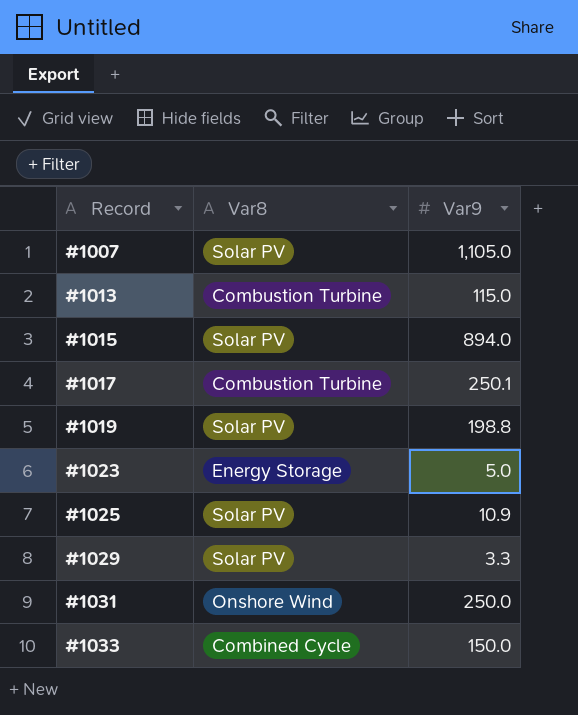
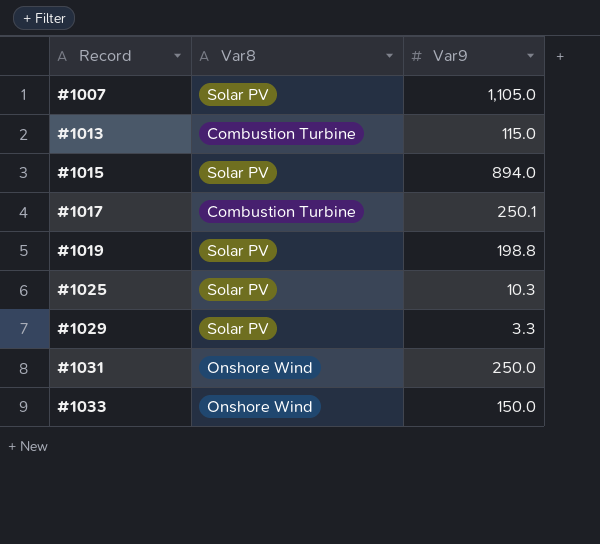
row #1023: Energy Storage | 5.0 -> none
#1025 | Var9: 10.9 -> 10.3
#1033 | Var8: Combined Cycle -> Onshore Wind

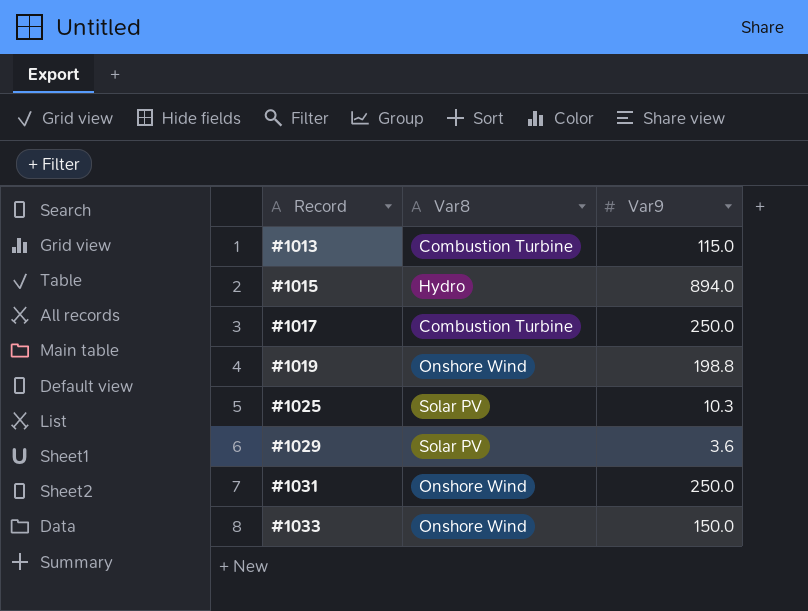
row #1007: Solar PV | 1,105.0 -> none
#1015 | Var8: Solar PV -> Hydro
#1017 | Var9: 250.1 -> 250.0
#1019 | Var8: Solar PV -> Onshore Wind
#1029 | Var9: 3.3 -> 3.6

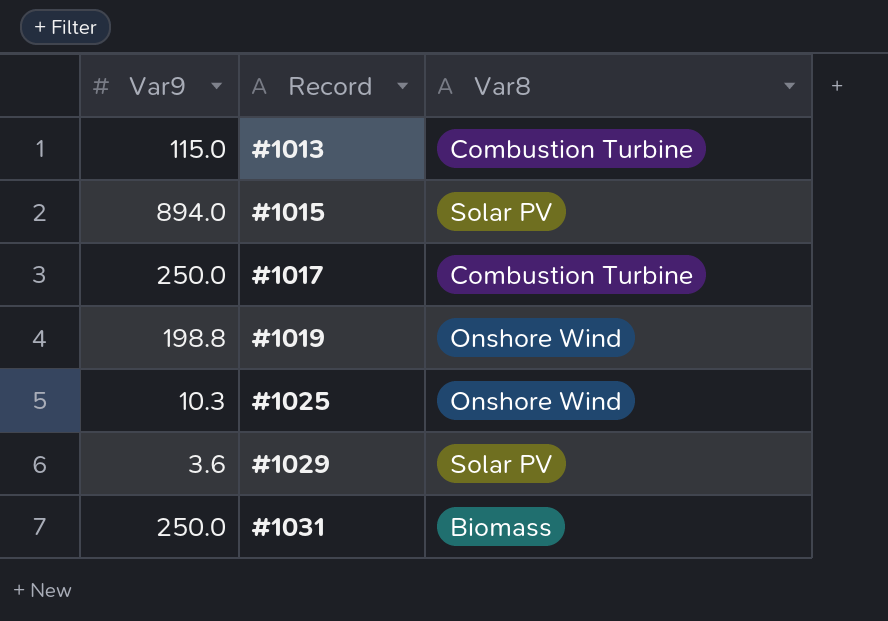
column Var9 | position: 3 -> 1
row #1033: Onshore Wind | 150.0 -> none
#1015 | Var8: Hydro -> Solar PV
#1025 | Var8: Solar PV -> Onshore Wind
#1031 | Var8: Onshore Wind -> Biomass

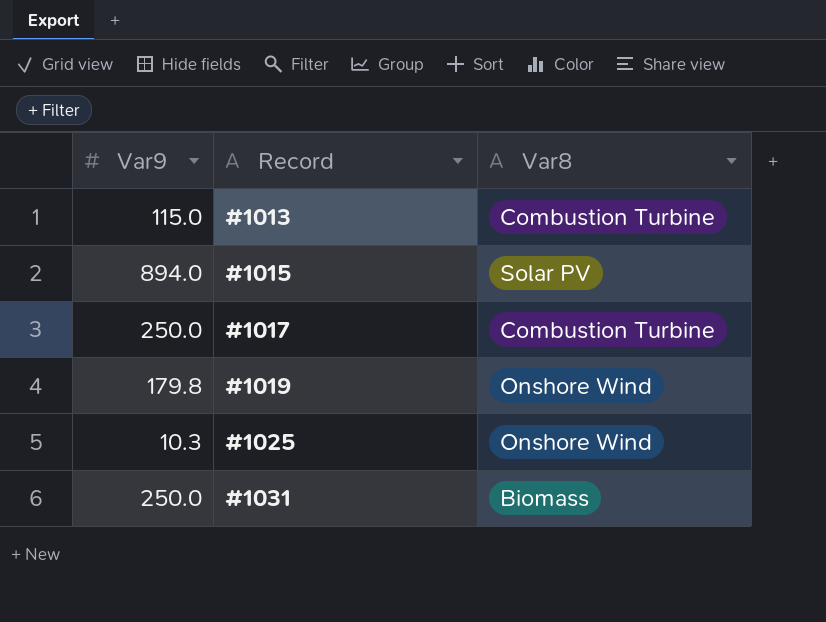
row #1029: 3.6 | Solar PV -> none
#1019 | Var9: 198.8 -> 179.8

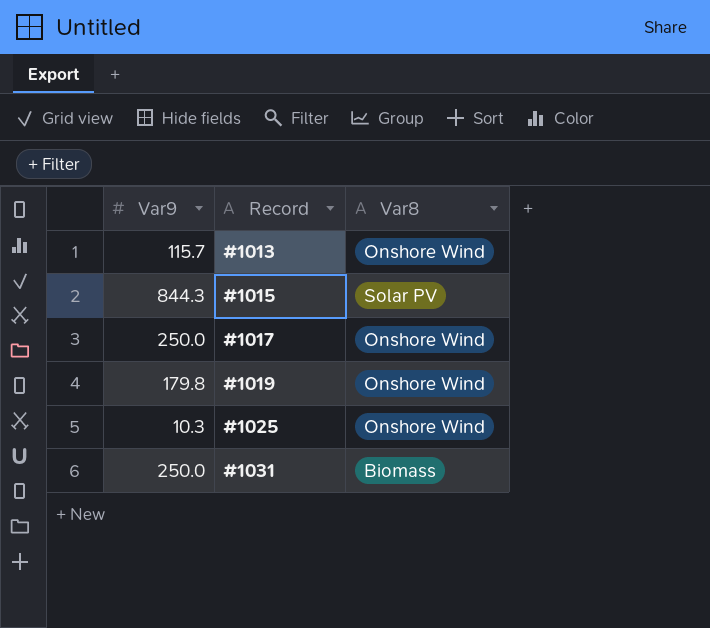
#1013 | Var9: 115.0 -> 115.7
#1013 | Var8: Combustion Turbine -> Onshore Wind
#1015 | Var9: 894.0 -> 844.3
#1017 | Var8: Combustion Turbine -> Onshore Wind

